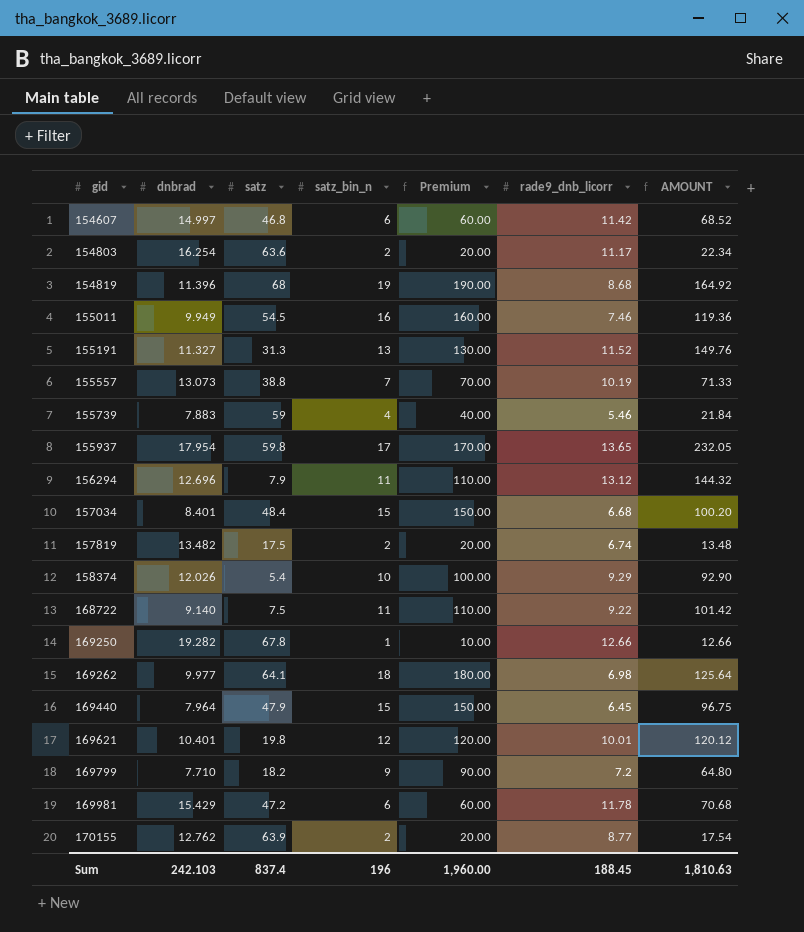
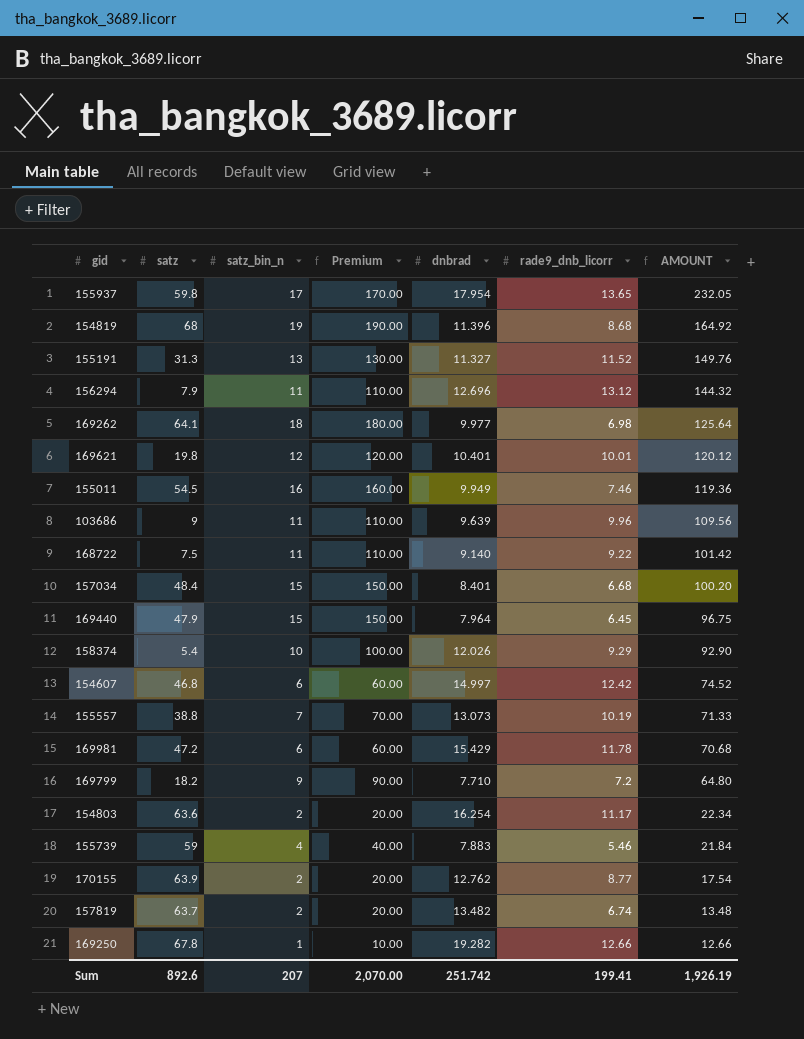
row order: gid ascending -> AMOUNT descending
column dnbrad | position: 2 -> 5
row 103686: none -> 9 | 11 | 110.00 | 9.639 | 9.96 | 109.56
154607 | rade9_dnb_licorr: 11.42 -> 12.42
154607 | AMOUNT: 68.52 -> 74.52
157819 | satz: 17.5 -> 63.7
Sum | satz: 837.4 -> 892.6
Sum | satz_bin_n: 196 -> 207
Sum | Premium: 1,960.00 -> 2,070.00
Sum | dnbrad: 242.103 -> 251.742
Sum | rade9_dnb_licorr: 188.45 -> 199.41
Sum | AMOUNT: 1,810.63 -> 1,926.19

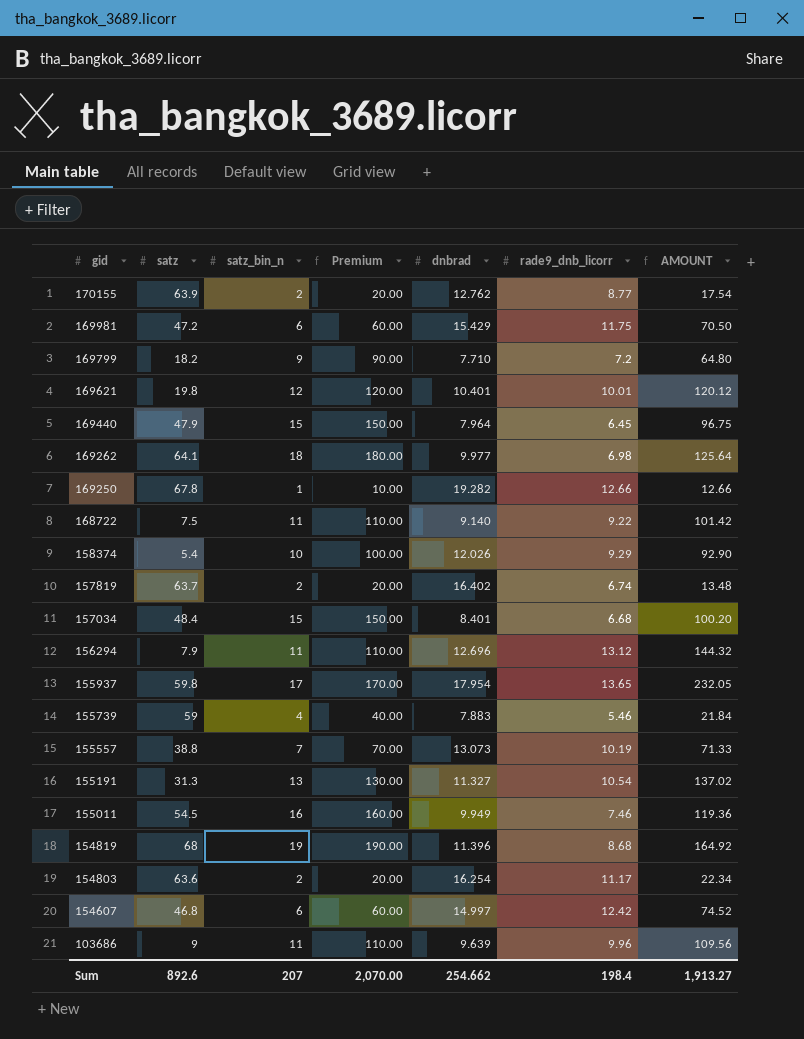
row order: AMOUNT descending -> gid descending
169981 | rade9_dnb_licorr: 11.78 -> 11.75
169981 | AMOUNT: 70.68 -> 70.50
157819 | dnbrad: 13.482 -> 16.402
155191 | rade9_dnb_licorr: 11.52 -> 10.54
155191 | AMOUNT: 149.76 -> 137.02
Sum | dnbrad: 251.742 -> 254.662
Sum | rade9_dnb_licorr: 199.41 -> 198.4
Sum | AMOUNT: 1,926.19 -> 1,913.27

